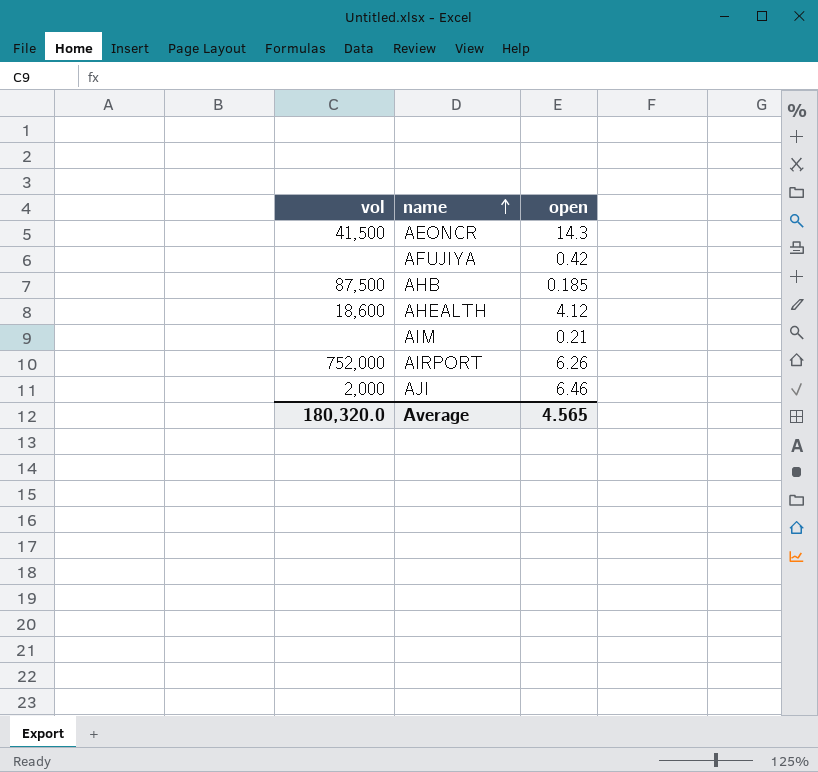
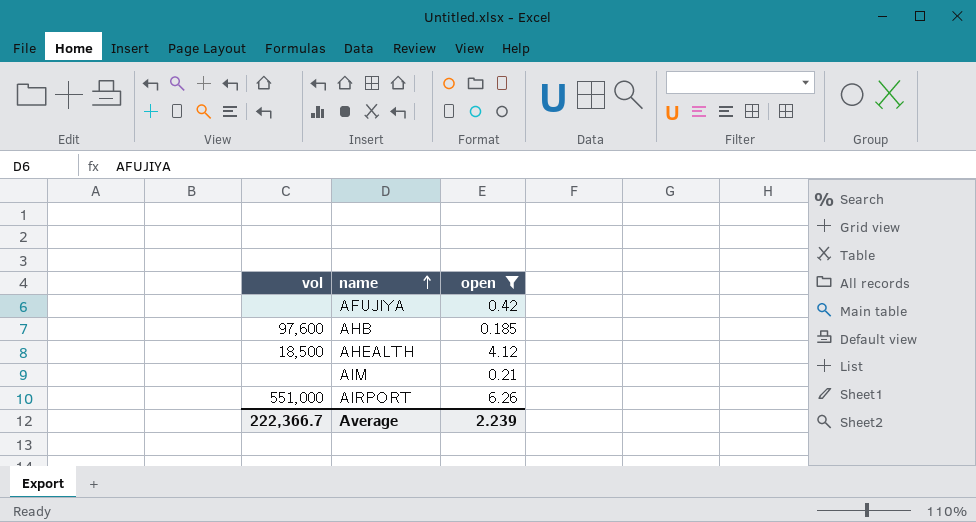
filter: none -> open <= 6.26
AHB | vol: 87,500 -> 97,600
AHEALTH | vol: 18,600 -> 18,500
AIRPORT | vol: 752,000 -> 551,000
Average | vol: 180,320.0 -> 222,366.7
Average | open: 4.565 -> 2.239

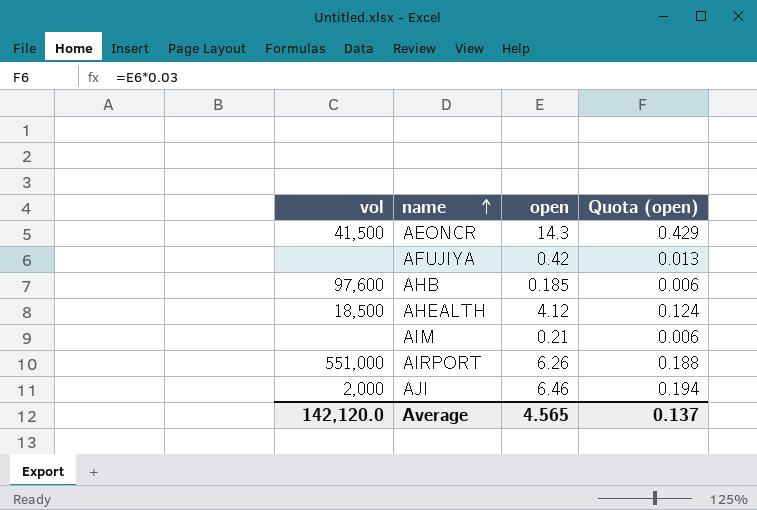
filter: open <= 6.26 -> none
column Quota (open) | formula: none -> [open] * 0.03
Average | vol: 222,366.7 -> 142,120.0
Average | open: 2.239 -> 4.565

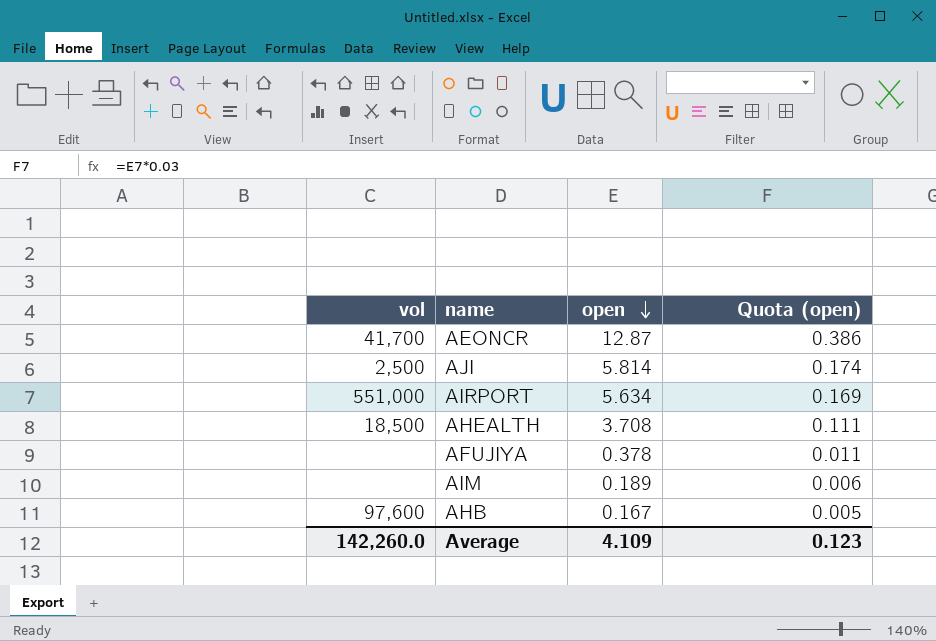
row order: name ascending -> open descending
AEONCR | vol: 41,500 -> 41,700
AEONCR | open: 14.3 -> 12.87
AEONCR | Quota (open): 0.429 -> 0.386
AJI | vol: 2,000 -> 2,500
AJI | open: 6.46 -> 5.814
AJI | Quota (open): 0.194 -> 0.174
AIRPORT | open: 6.26 -> 5.634
AIRPORT | Quota (open): 0.188 -> 0.169
AHEALTH | open: 4.12 -> 3.708
AHEALTH | Quota (open): 0.124 -> 0.111
AFUJIYA | open: 0.42 -> 0.378
AFUJIYA | Quota (open): 0.013 -> 0.011
AIM | open: 0.21 -> 0.189
AHB | open: 0.185 -> 0.167
AHB | Quota (open): 0.006 -> 0.005
Average | vol: 142,120.0 -> 142,260.0
Average | open: 4.565 -> 4.109
Average | Quota (open): 0.137 -> 0.123

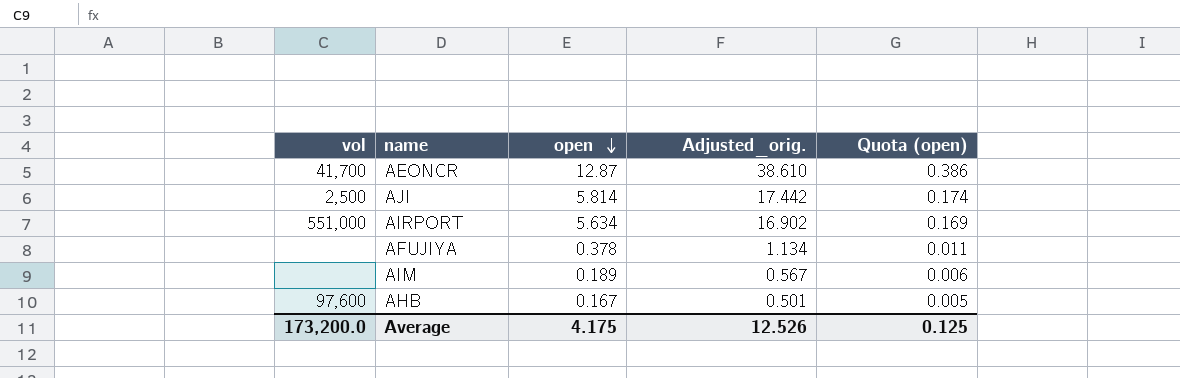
column Adjusted_orig. | formula: none -> [open] * 3
row AHEALTH: 18,500 | 3.708 | 0.111 -> none
Average | vol: 142,260.0 -> 173,200.0
Average | open: 4.109 -> 4.175
Average | Quota (open): 0.123 -> 0.125

